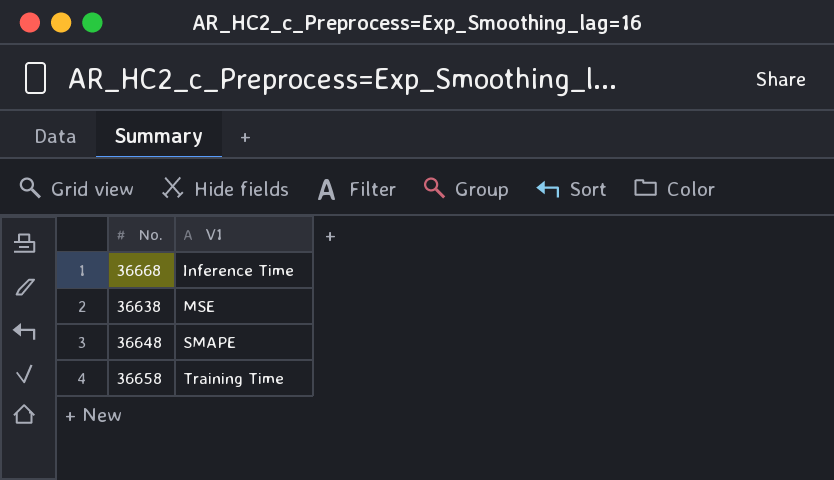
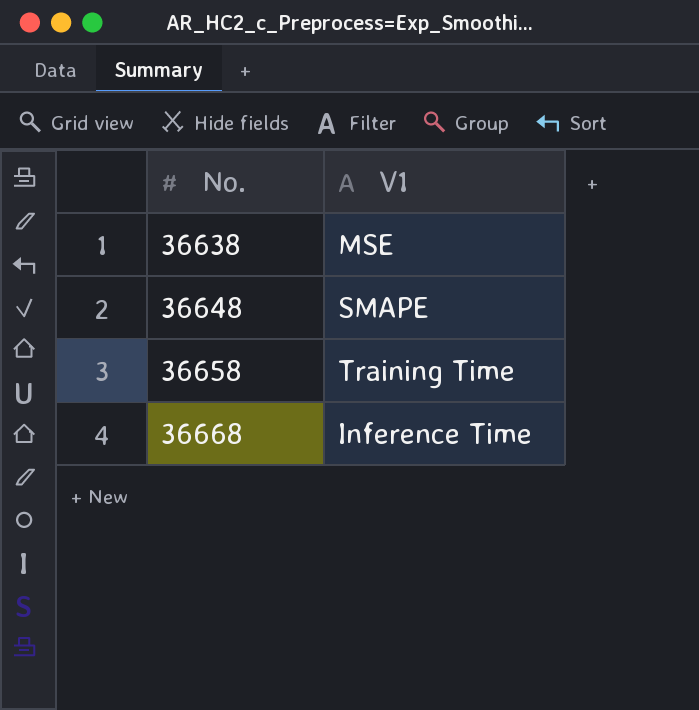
row order: V1 ascending -> No. ascending

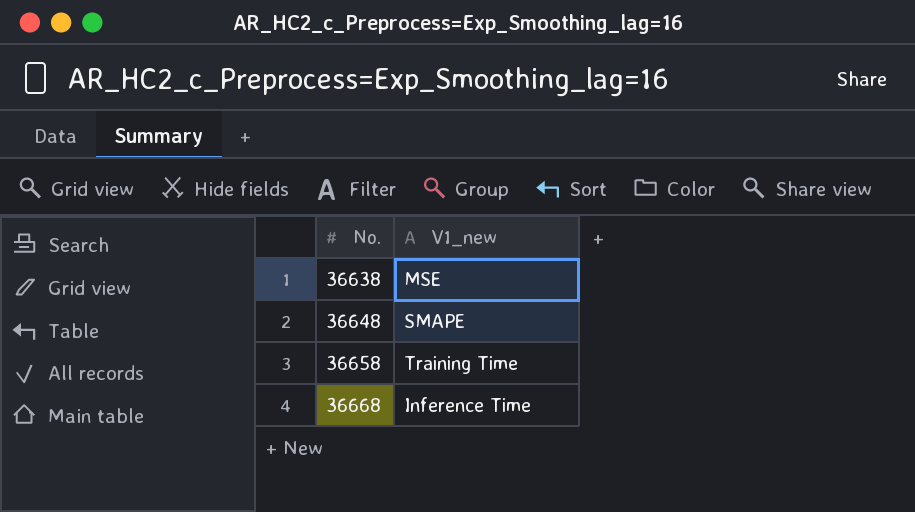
column name: V1 -> V1_new

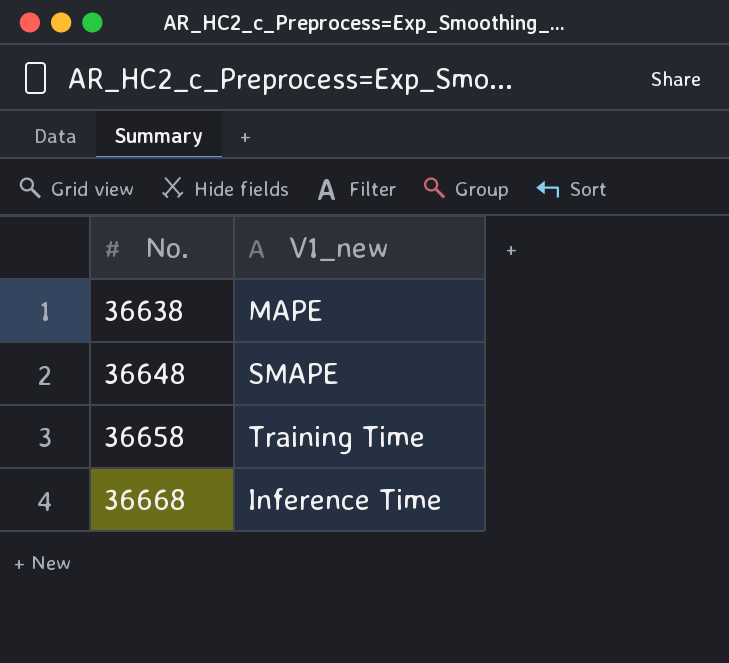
36638 | V1_new: MSE -> MAPE

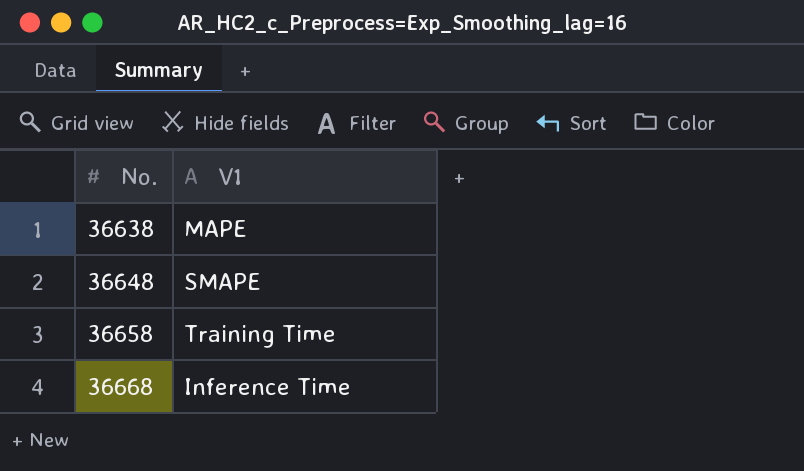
column name: V1_new -> V1

